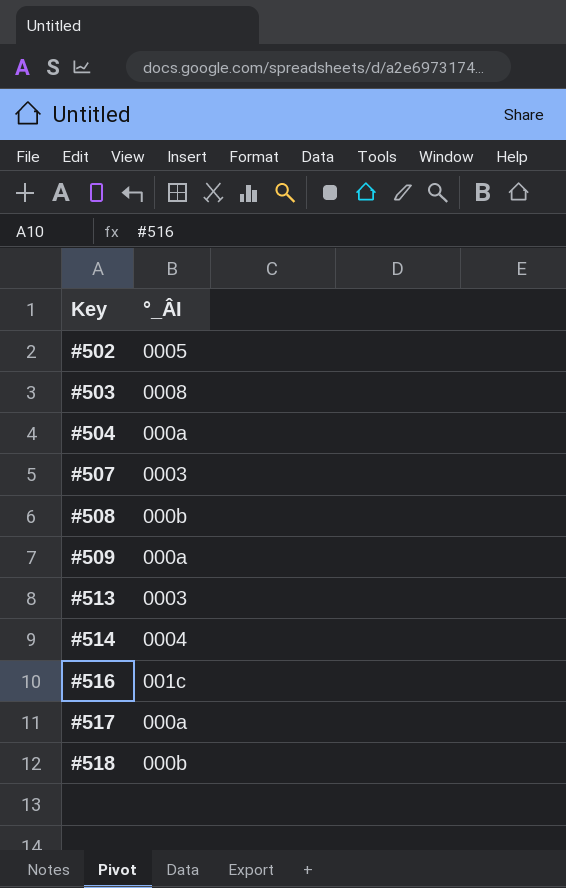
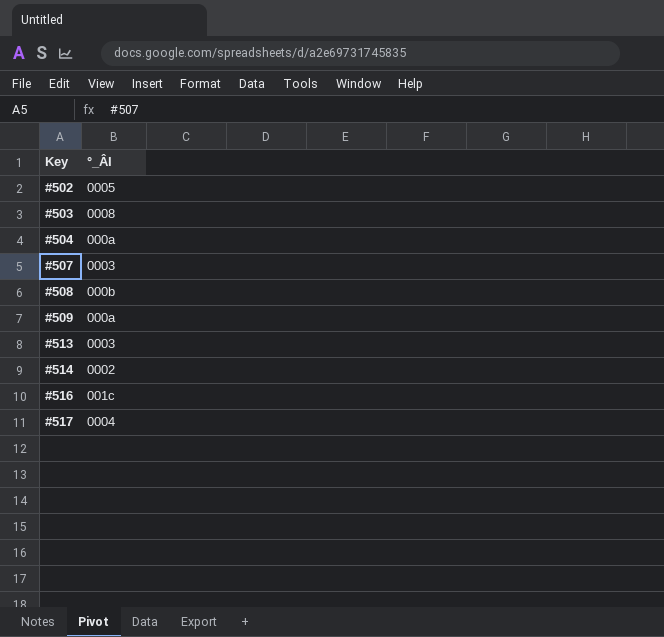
row #518: 000b -> none
#514 | °_ÂI: 0004 -> 0002
#517 | °_ÂI: 000a -> 0004

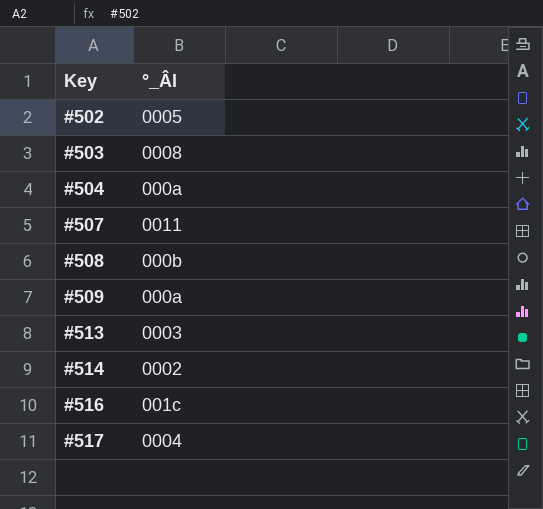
#507 | °_ÂI: 0003 -> 0011

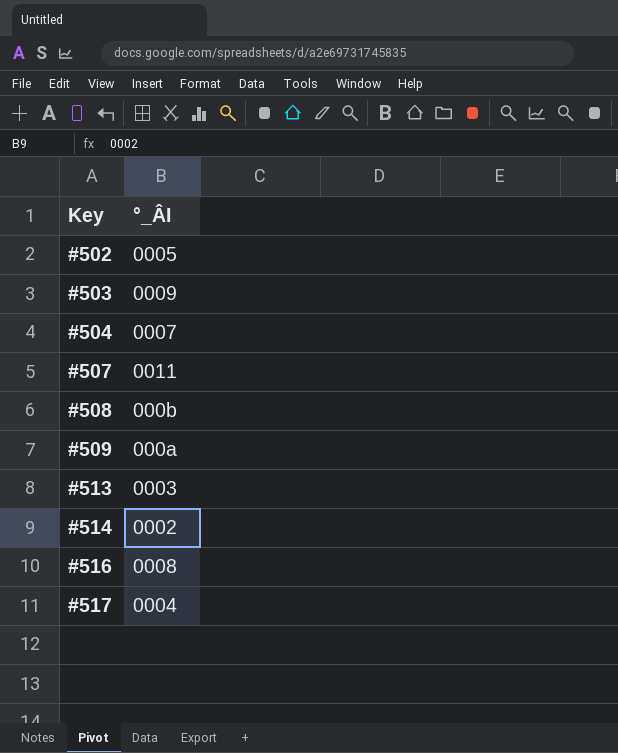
#503 | °_ÂI: 0008 -> 0009
#504 | °_ÂI: 000a -> 0007
#516 | °_ÂI: 001c -> 0008

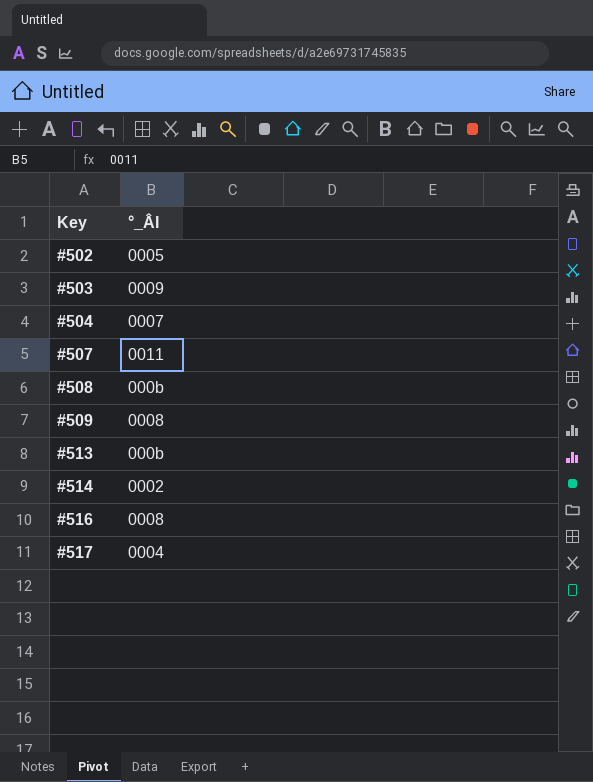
#509 | °_ÂI: 000a -> 0008
#513 | °_ÂI: 0003 -> 000b

